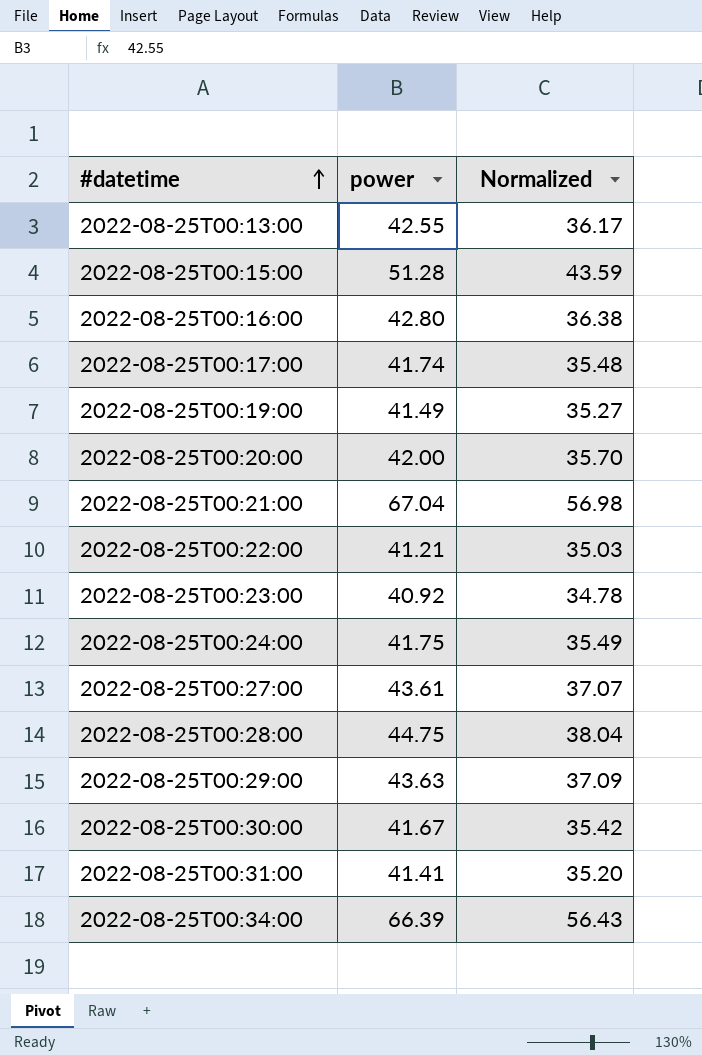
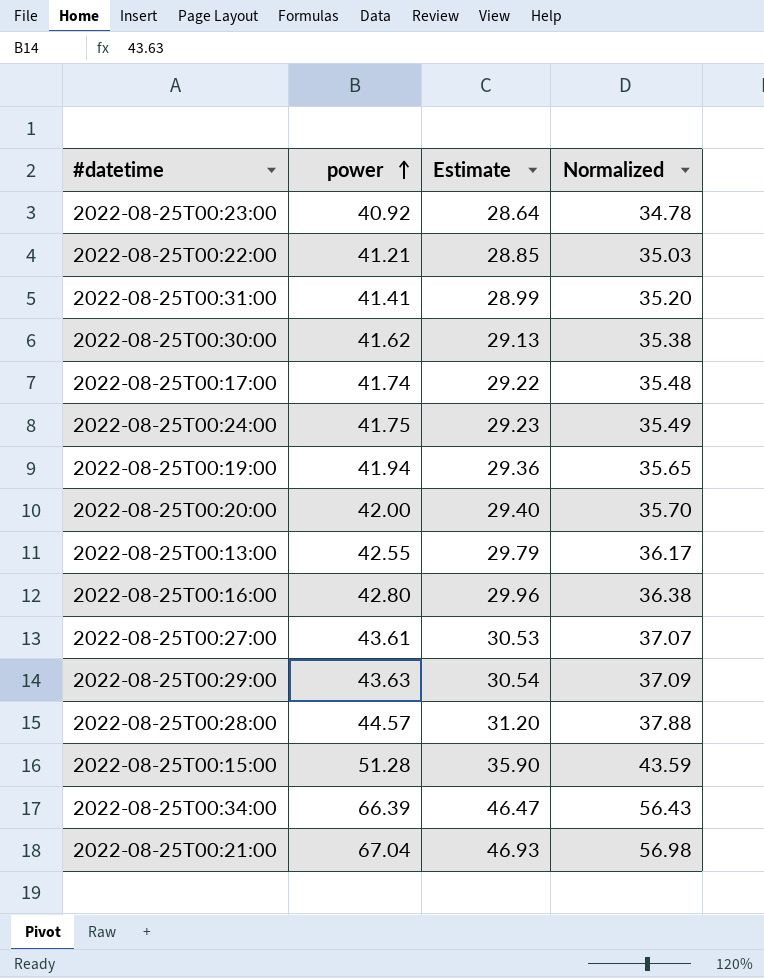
row order: #datetime ascending -> power ascending
column Estimate | formula: none -> [power] * 0.7
2022-08-25T00:30:00 | power: 41.67 -> 41.62
2022-08-25T00:30:00 | Normalized: 35.42 -> 35.38
2022-08-25T00:19:00 | power: 41.49 -> 41.94
2022-08-25T00:19:00 | Normalized: 35.27 -> 35.65
2022-08-25T00:28:00 | power: 44.75 -> 44.57
2022-08-25T00:28:00 | Normalized: 38.04 -> 37.88

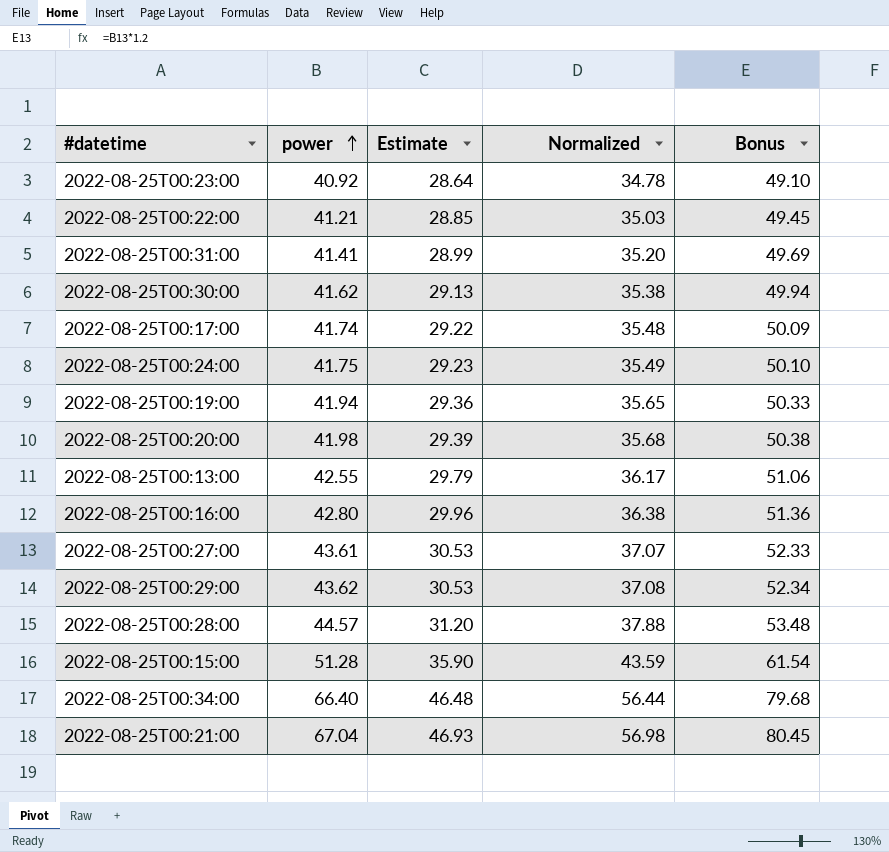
column Bonus | formula: none -> [power] * 1.2
2022-08-25T00:20:00 | power: 42.00 -> 41.98
2022-08-25T00:20:00 | Estimate: 29.40 -> 29.39
2022-08-25T00:20:00 | Normalized: 35.70 -> 35.68
2022-08-25T00:29:00 | power: 43.63 -> 43.62
2022-08-25T00:29:00 | Estimate: 30.54 -> 30.53
2022-08-25T00:29:00 | Normalized: 37.09 -> 37.08
2022-08-25T00:34:00 | power: 66.39 -> 66.40
2022-08-25T00:34:00 | Estimate: 46.47 -> 46.48
2022-08-25T00:34:00 | Normalized: 56.43 -> 56.44

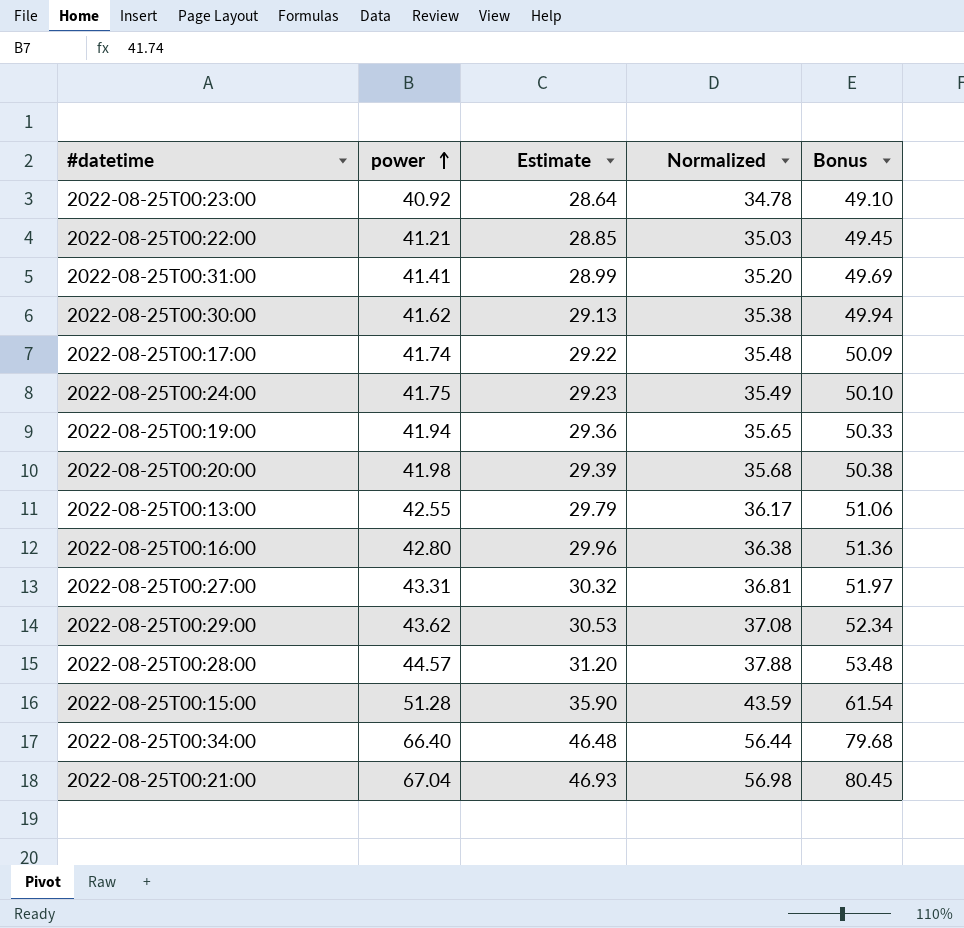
2022-08-25T00:27:00 | power: 43.61 -> 43.31
2022-08-25T00:27:00 | Estimate: 30.53 -> 30.32
2022-08-25T00:27:00 | Normalized: 37.07 -> 36.81
2022-08-25T00:27:00 | Bonus: 52.33 -> 51.97

